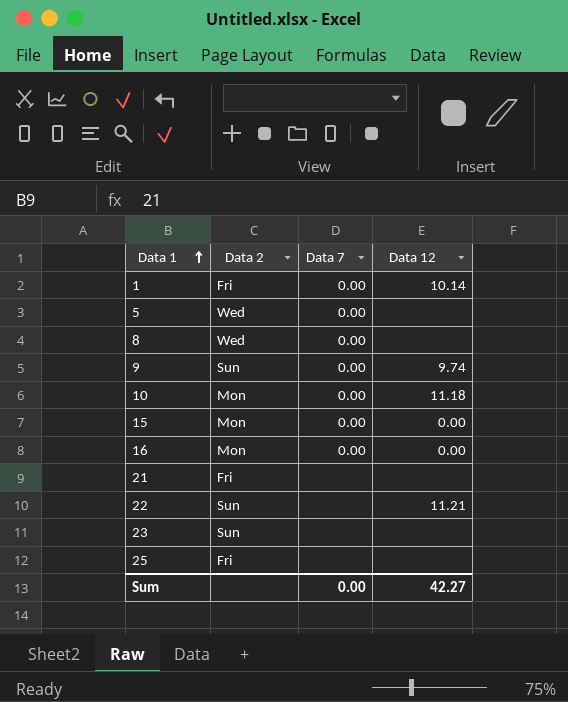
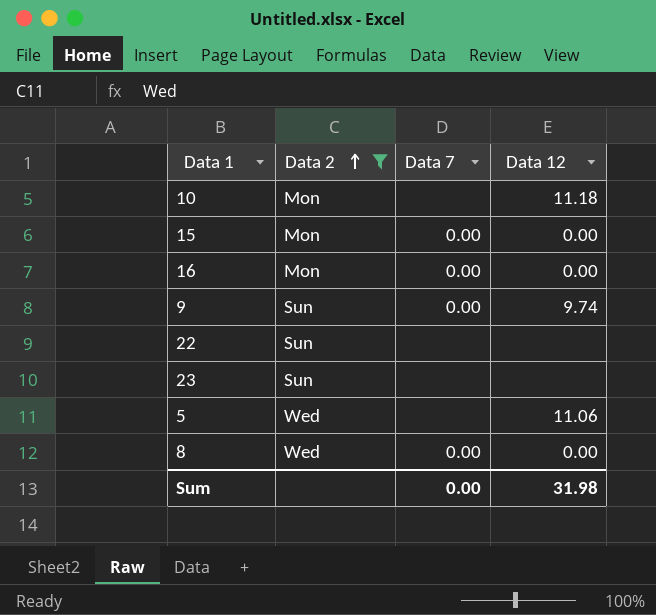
filter: none -> Data 2 != Fri
row order: Data 1 ascending -> Data 2 ascending
10 | Data 7: 0.00 -> none
22 | Data 12: 11.21 -> none
5 | Data 7: 0.00 -> none
5 | Data 12: none -> 11.06
8 | Data 12: none -> 0.00
Sum | Data 12: 42.27 -> 31.98

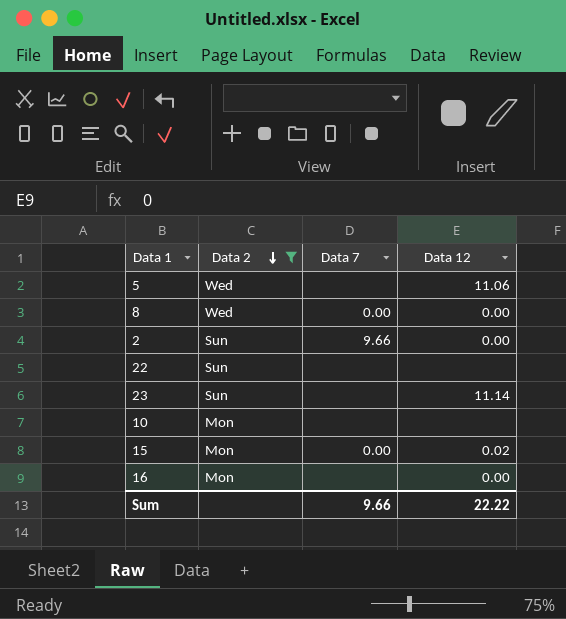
row order: Data 2 ascending -> Data 2 descending
row 9: Sun | 0.00 | 9.74 -> none
row 2: none -> Sun | 9.66 | 0.00
23 | Data 12: none -> 11.14
10 | Data 12: 11.18 -> none
15 | Data 12: 0.00 -> 0.02
16 | Data 7: 0.00 -> none
Sum | Data 7: 0.00 -> 9.66
Sum | Data 12: 31.98 -> 22.22

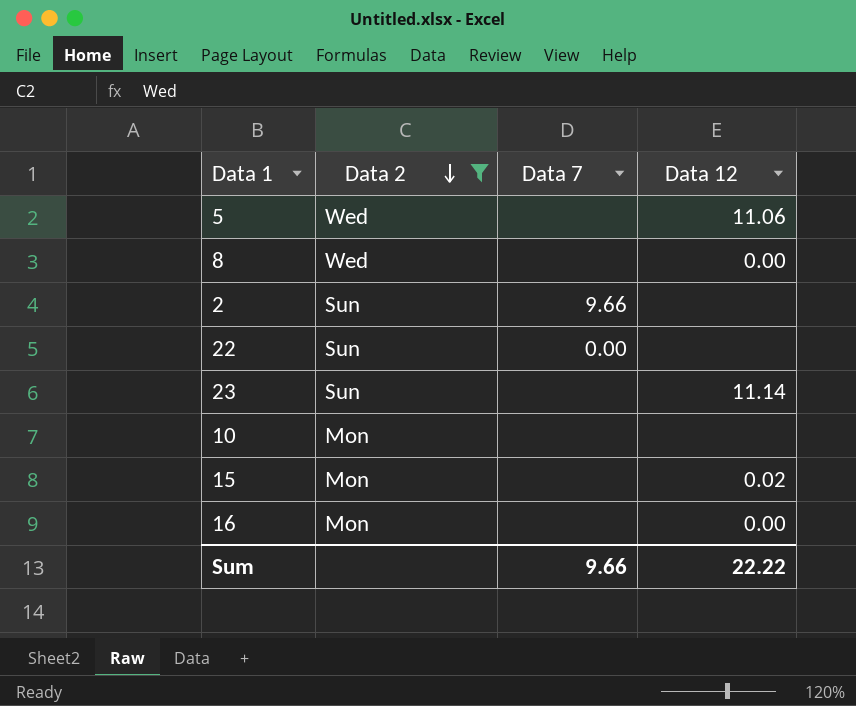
8 | Data 7: 0.00 -> none
2 | Data 12: 0.00 -> none
22 | Data 7: none -> 0.00
15 | Data 7: 0.00 -> none

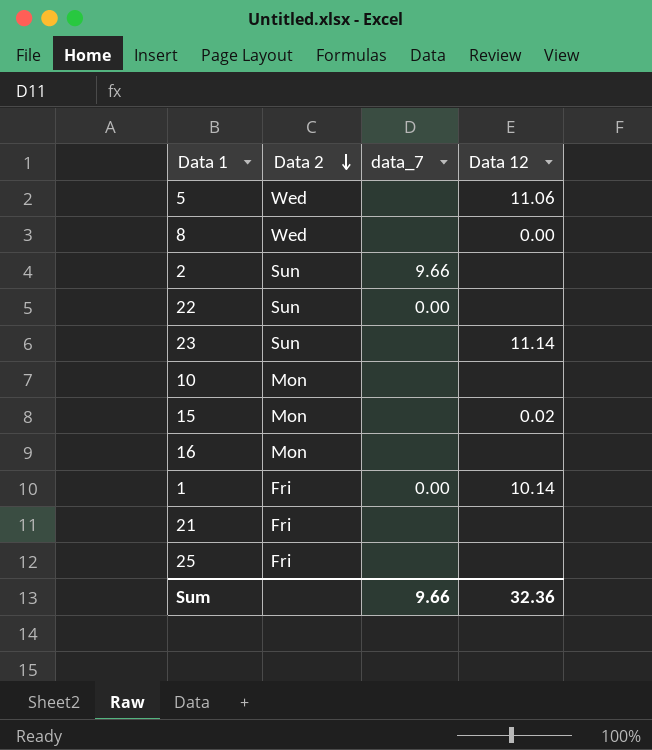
filter: Data 2 != Fri -> none
column name: Data 7 -> data_7
16 | Data 12: 0.00 -> none
Sum | Data 12: 22.22 -> 32.36

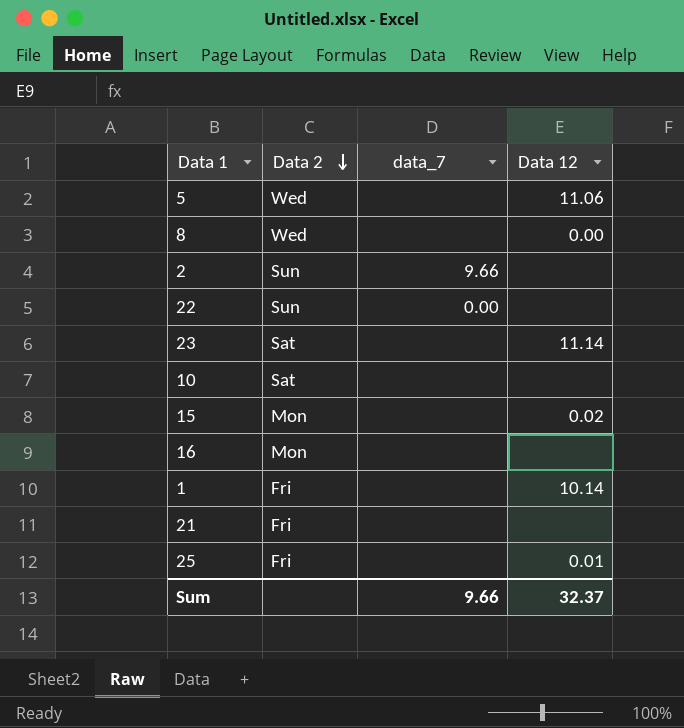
23 | Data 2: Sun -> Sat
10 | Data 2: Mon -> Sat
1 | data_7: 0.00 -> none
25 | Data 12: none -> 0.01
Sum | Data 12: 32.36 -> 32.37

